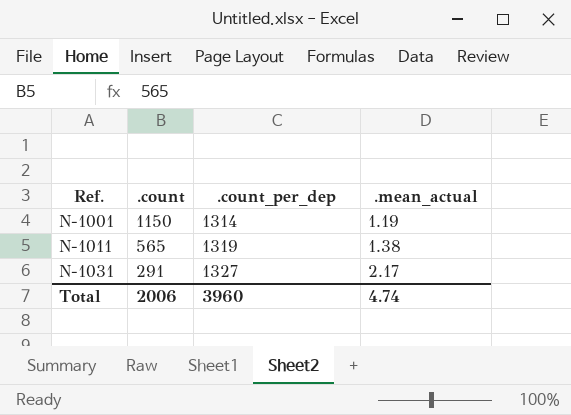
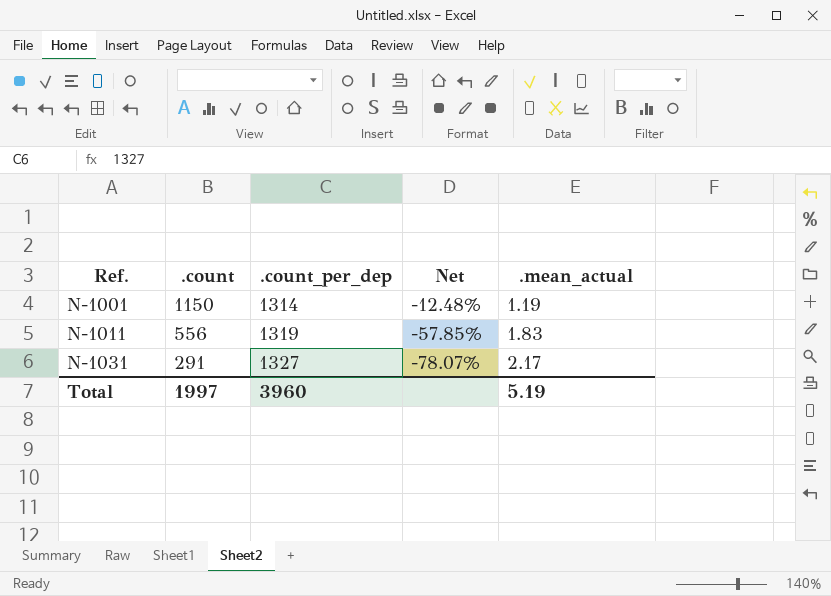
column Net | formula: none -> ([.count] - [.count_per_dep]) / [.count_per_dep]
N-1011 | .count: 565 -> 556
N-1011 | .mean_actual: 1.38 -> 1.83
Total | .count: 2006 -> 1997
Total | .mean_actual: 4.74 -> 5.19

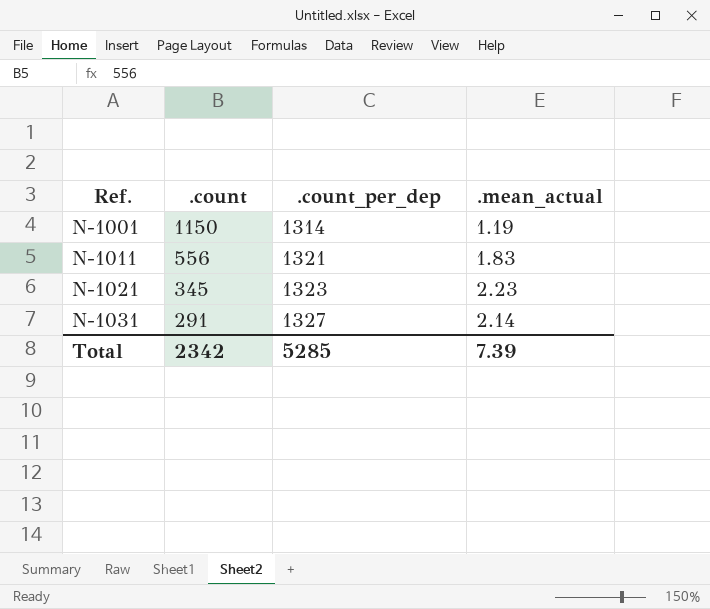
column Net | formula: ([.count] - [.count_per_dep]) / [.count_per_dep] -> none
N-1011 | .count_per_dep: 1319 -> 1321
row N-1021: none -> 345 | 1323 | 2.23
N-1031 | .mean_actual: 2.17 -> 2.14
Total | .count: 1997 -> 2342
Total | .count_per_dep: 3960 -> 5285
Total | .mean_actual: 5.19 -> 7.39

